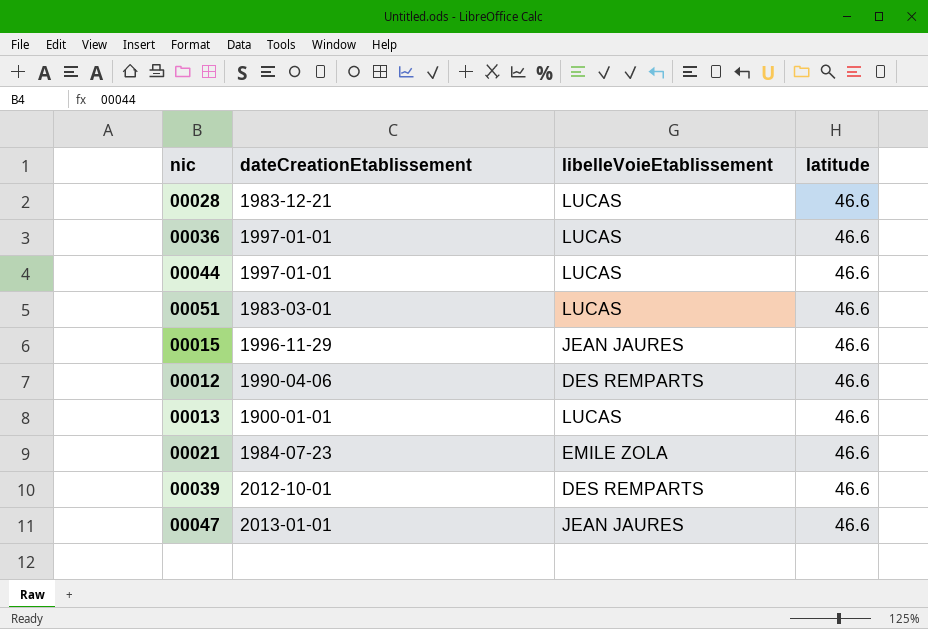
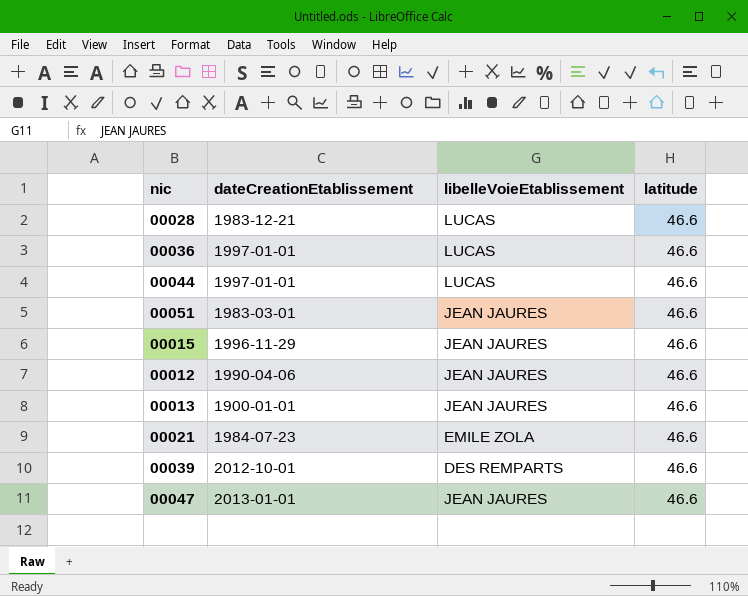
00051 | libelleVoieEtablissement: LUCAS -> JEAN JAURES
00012 | libelleVoieEtablissement: DES REMPARTS -> JEAN JAURES
00013 | libelleVoieEtablissement: LUCAS -> JEAN JAURES

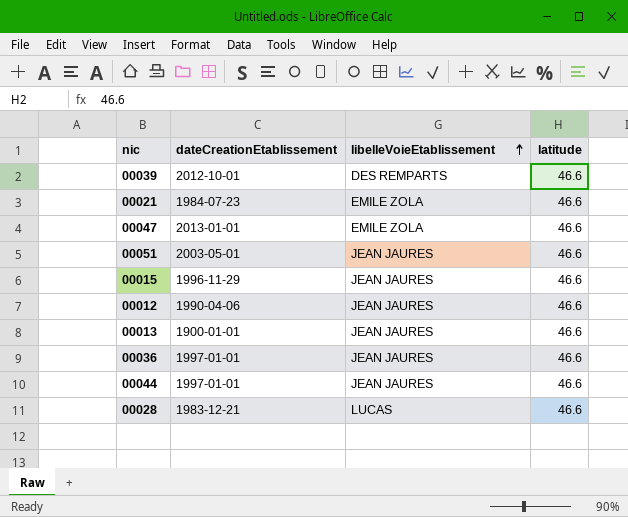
row order: none -> libelleVoieEtablissement ascending
00047 | libelleVoieEtablissement: JEAN JAURES -> EMILE ZOLA
00051 | dateCreationEtablissement: 1983-03-01 -> 2003-05-01
00036 | libelleVoieEtablissement: LUCAS -> JEAN JAURES
00044 | libelleVoieEtablissement: LUCAS -> JEAN JAURES

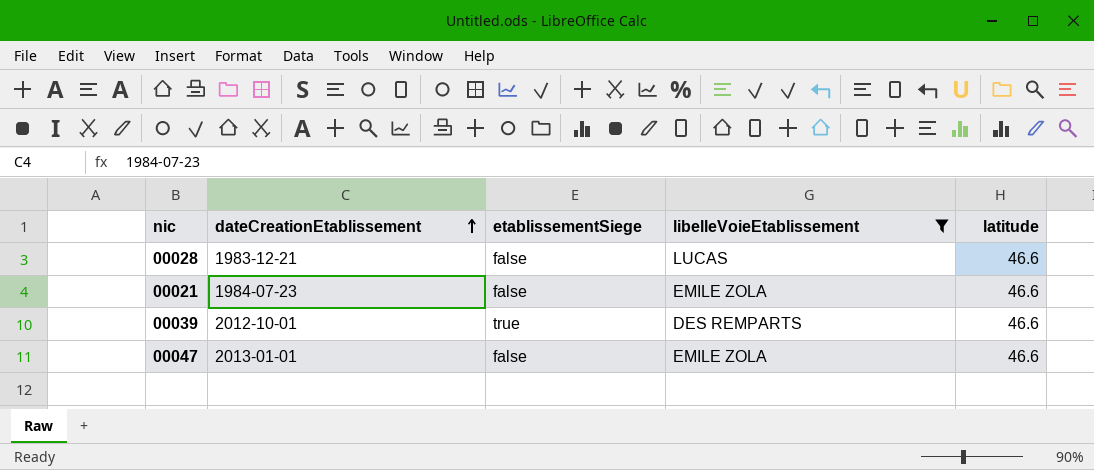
filter: none -> libelleVoieEtablissement != JEAN JAURES
row order: libelleVoieEtablissement ascending -> dateCreationEtablissement ascending
column etablissementSiege | position: none -> 3

